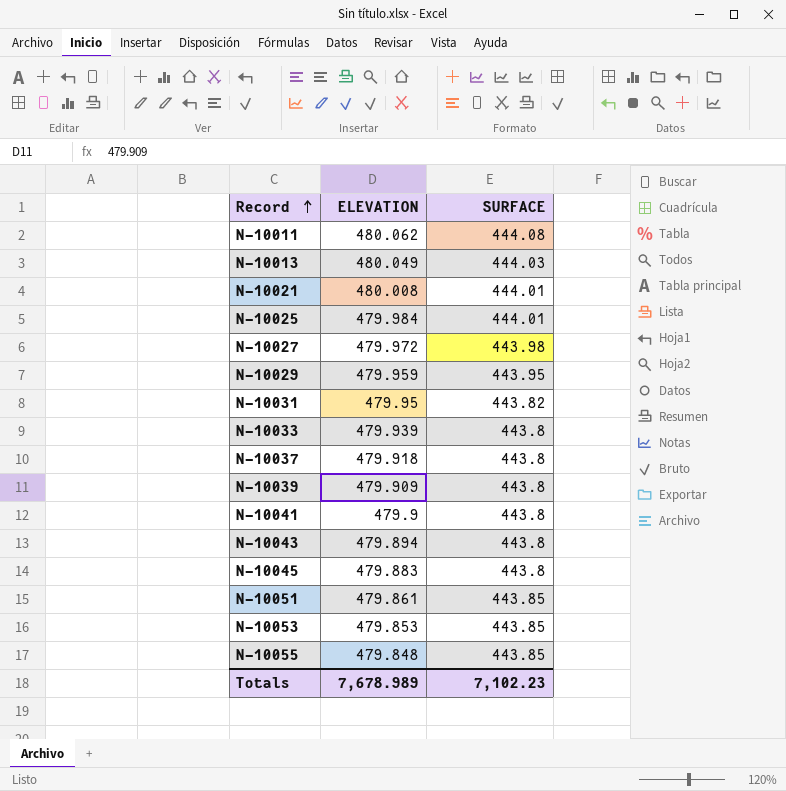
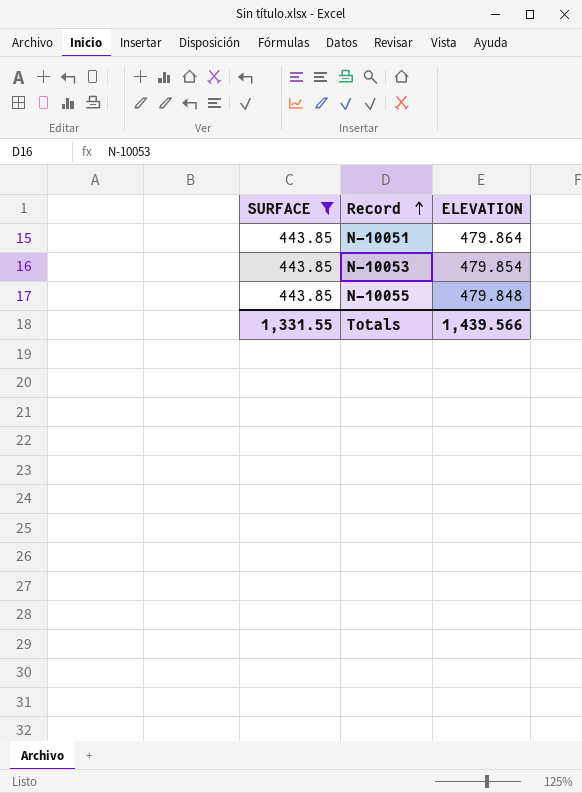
filter: none -> SURFACE = 443.85
column SURFACE | position: 3 -> 1
N-10051 | ELEVATION: 479.861 -> 479.864
N-10053 | ELEVATION: 479.853 -> 479.854
Totals | SURFACE: 7,102.23 -> 1,331.55
Totals | ELEVATION: 7,678.989 -> 1,439.566

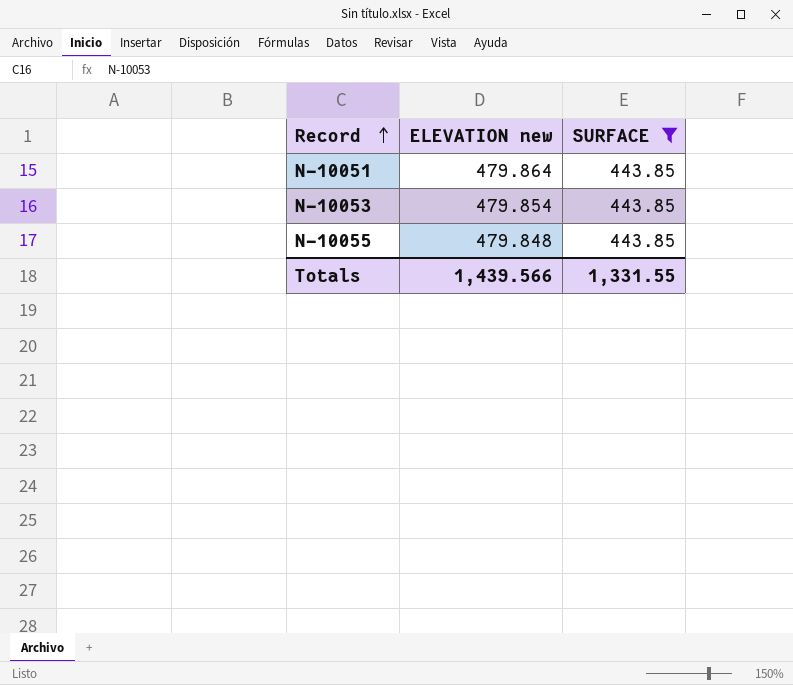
column name: ELEVATION -> ELEVATION new
column SURFACE | position: 1 -> 3

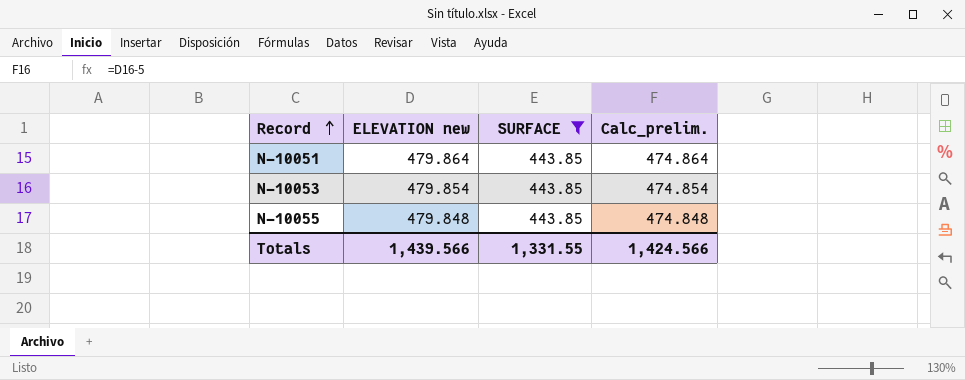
column Calc_prelim. | formula: none -> [ELEVATION new] - 5

